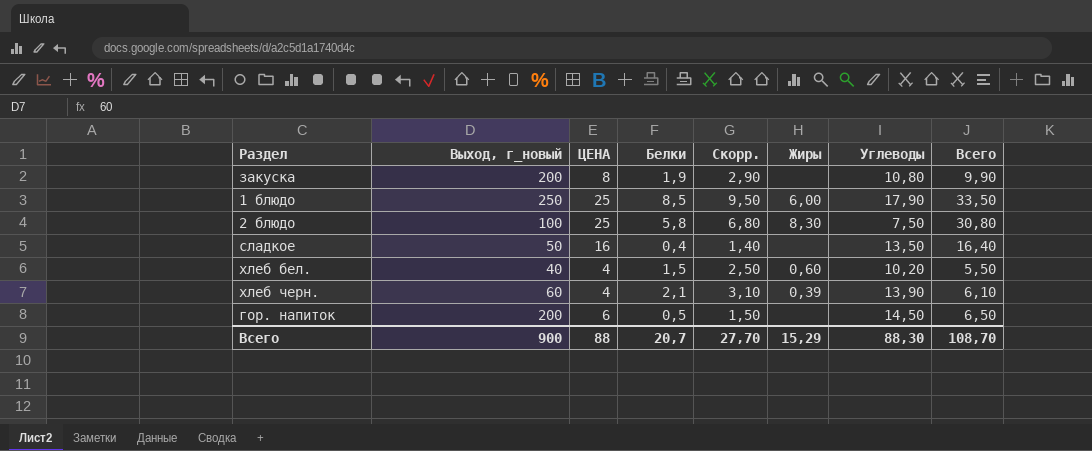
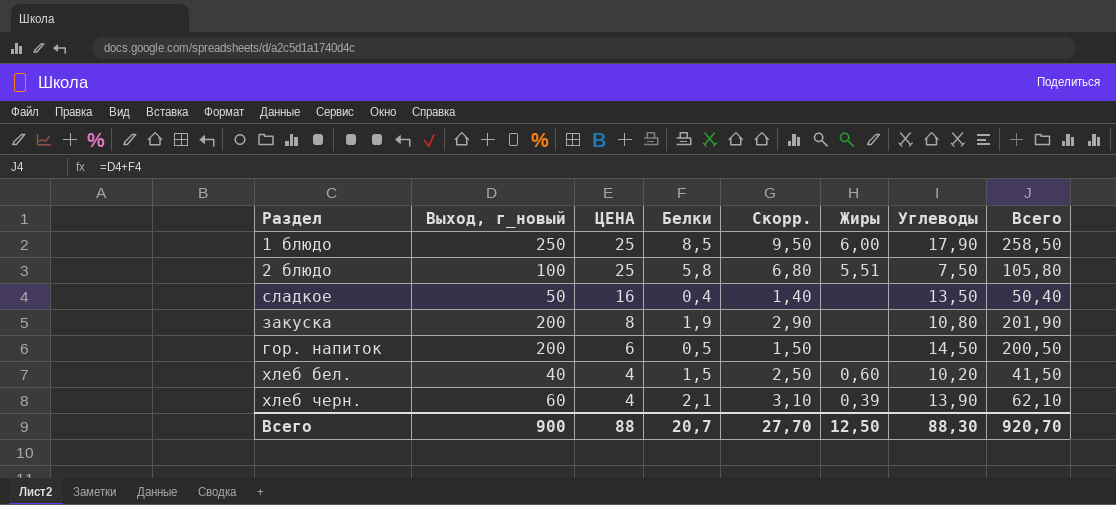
row order: none -> ЦЕНА descending
column Всего | formula: [ЦЕНА] + [Белки] -> [Выход, г_новый] + [Белки]
2 блюдо | Жиры: 8,30 -> 5,51
Всего | Жиры: 15,29 -> 12,50
Всего | Всего: 108,70 -> 920,70

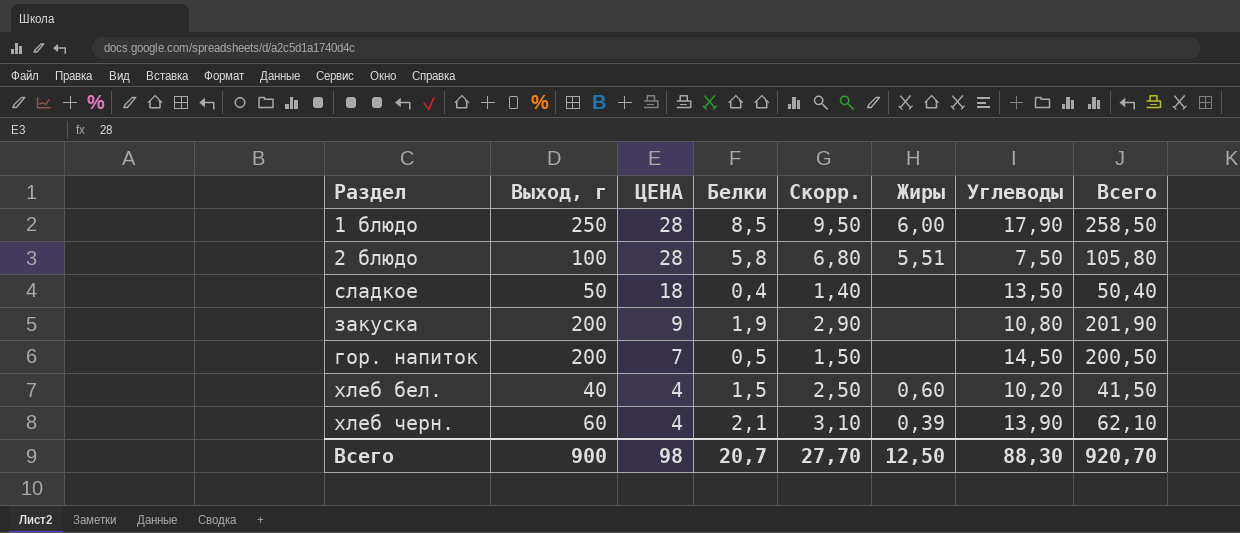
column name: Выход, г_новый -> Выход, г
1 блюдо | ЦЕНА: 25 -> 28
2 блюдо | ЦЕНА: 25 -> 28
сладкое | ЦЕНА: 16 -> 18
закуска | ЦЕНА: 8 -> 9
гор. напиток | ЦЕНА: 6 -> 7
Всего | ЦЕНА: 88 -> 98

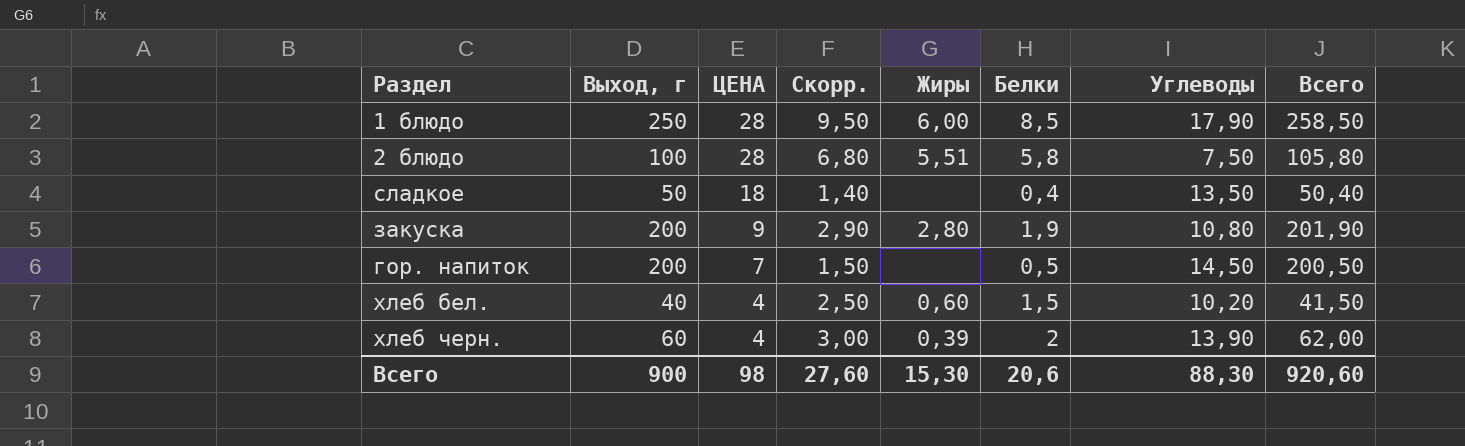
column Белки | position: 4 -> 6
закуска | Жиры: none -> 2,80
хлеб черн. | Скорр.: 3,10 -> 3,00
хлеб черн. | Белки: 2,1 -> 2
хлеб черн. | Всего: 62,10 -> 62,00
Всего | Скорр.: 27,70 -> 27,60
Всего | Жиры: 12,50 -> 15,30
Всего | Белки: 20,7 -> 20,6
Всего | Всего: 920,70 -> 920,60

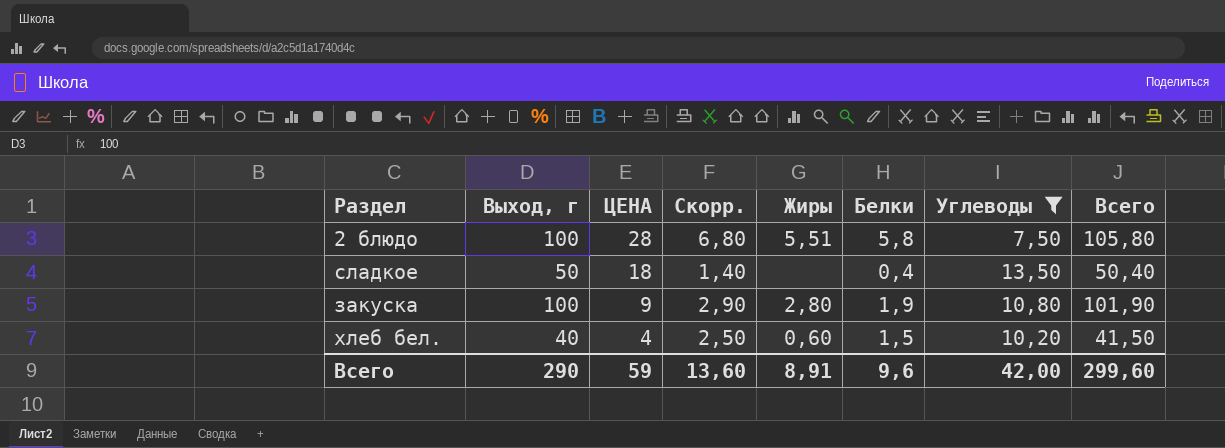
filter: none -> Углеводы <= 13,50
закуска | Выход, г: 200 -> 100
закуска | Всего: 201,90 -> 101,90
Всего | Выход, г: 900 -> 290
Всего | ЦЕНА: 98 -> 59
Всего | Скорр.: 27,60 -> 13,60
Всего | Жиры: 15,30 -> 8,91
Всего | Белки: 20,6 -> 9,6
Всего | Углеводы: 88,30 -> 42,00
Всего | Всего: 920,60 -> 299,60

